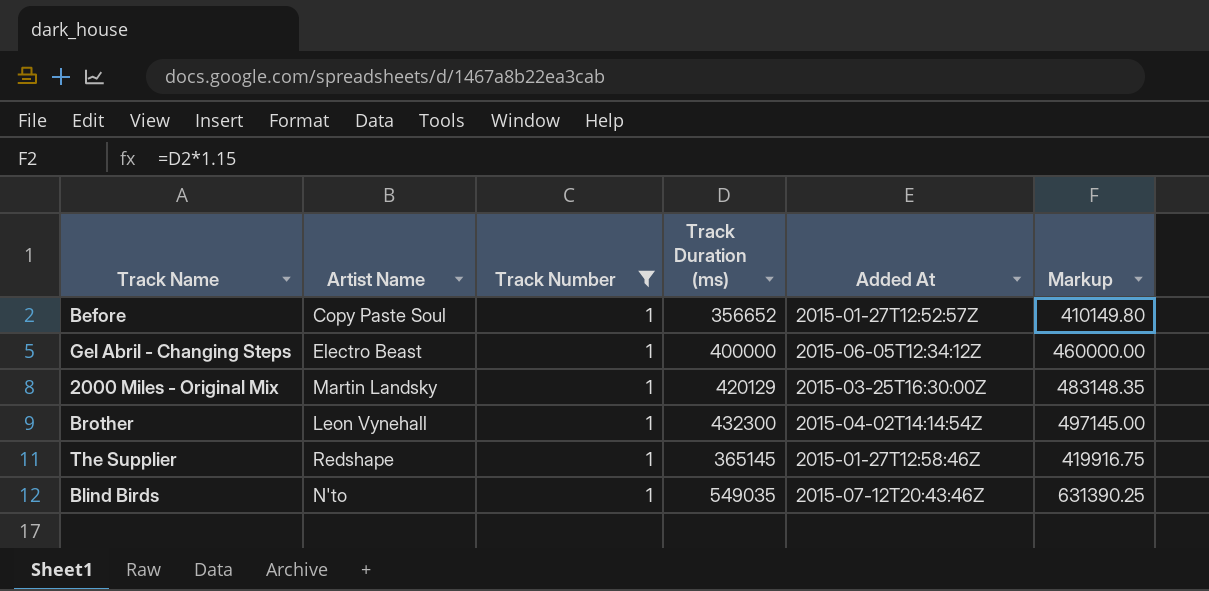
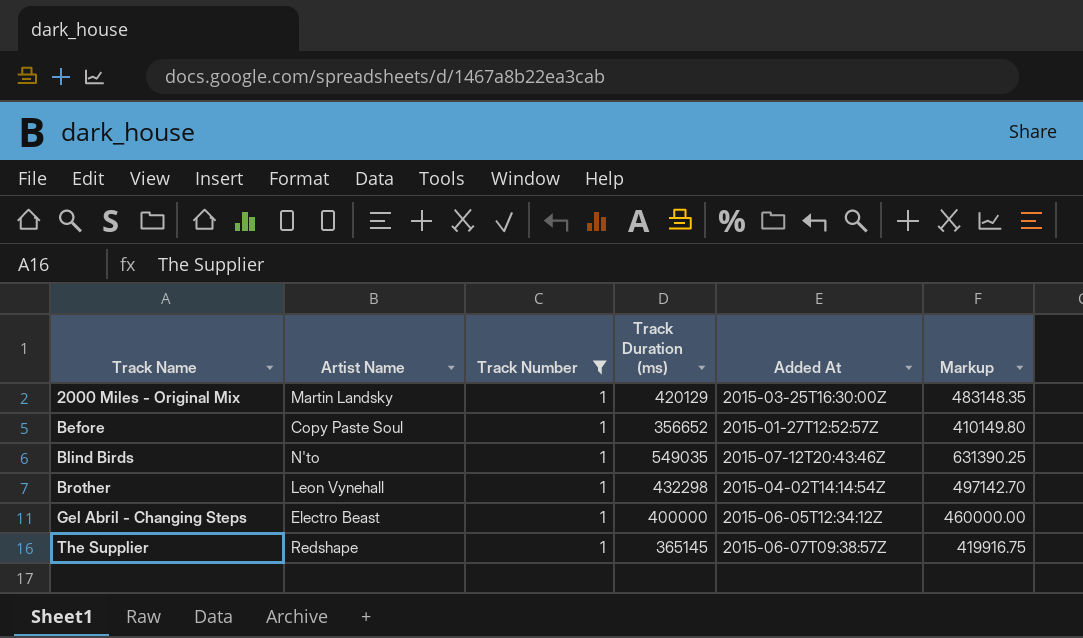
row order: none -> Track Name ascending
Brother | Track Duration (ms): 432300 -> 432298
Brother | Markup: 497145.00 -> 497142.70
The Supplier | Added At: 2015-01-27T12:58:46Z -> 2015-06-07T09:38:57Z

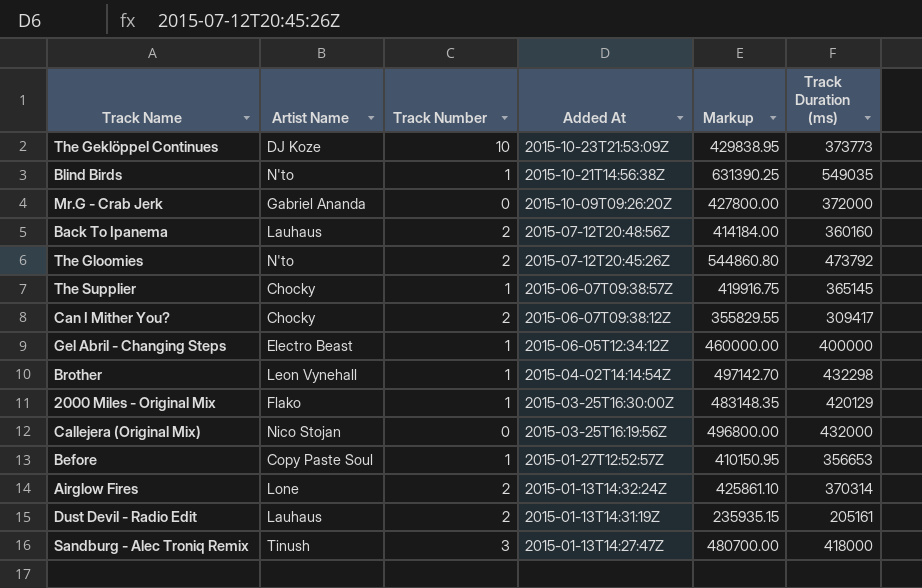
filter: Track Number = 1 -> none
row order: Track Name ascending -> Added At descending
column Track Duration (ms) | position: 4 -> 6
Blind Birds | Added At: 2015-07-12T20:43:46Z -> 2015-10-21T14:56:38Z
The Supplier | Artist Name: Redshape -> Chocky
2000 Miles - Original Mix | Artist Name: Martin Landsky -> Flako
Before | Markup: 410149.80 -> 410150.95
Before | Track Duration (ms): 356652 -> 356653

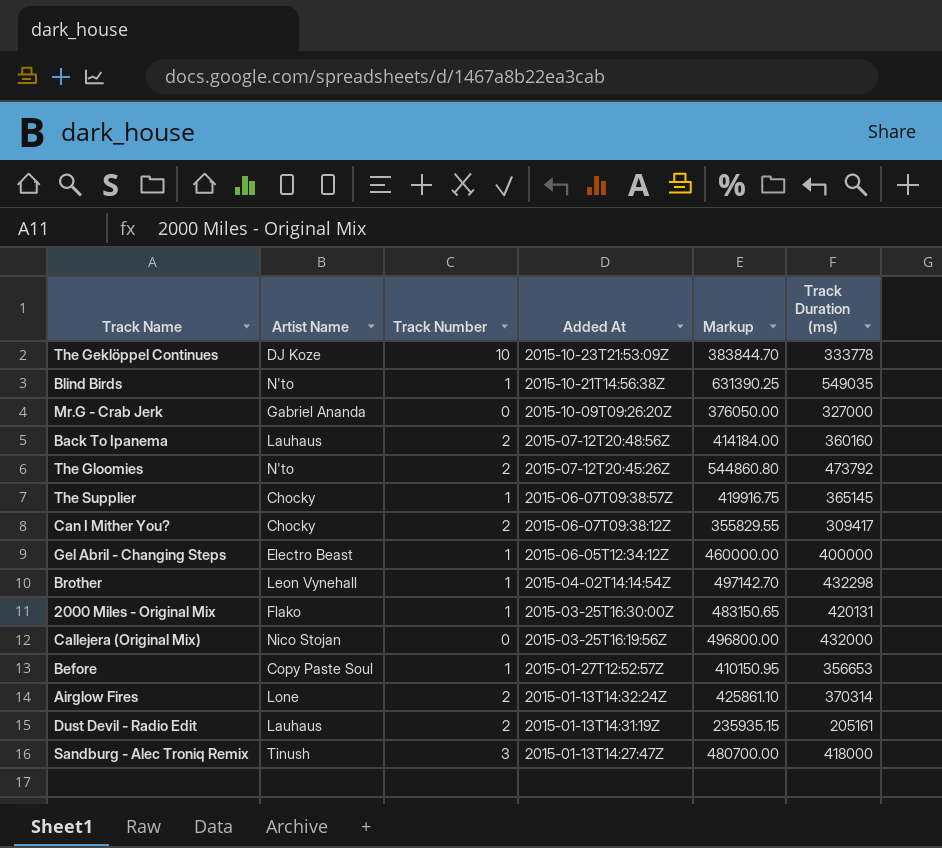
The Geklöppel Continues | Markup: 429838.95 -> 383844.70
The Geklöppel Continues | Track Duration (ms): 373773 -> 333778
Mr.G - Crab Jerk | Markup: 427800.00 -> 376050.00
Mr.G - Crab Jerk | Track Duration (ms): 372000 -> 327000
2000 Miles - Original Mix | Markup: 483148.35 -> 483150.65
2000 Miles - Original Mix | Track Duration (ms): 420129 -> 420131

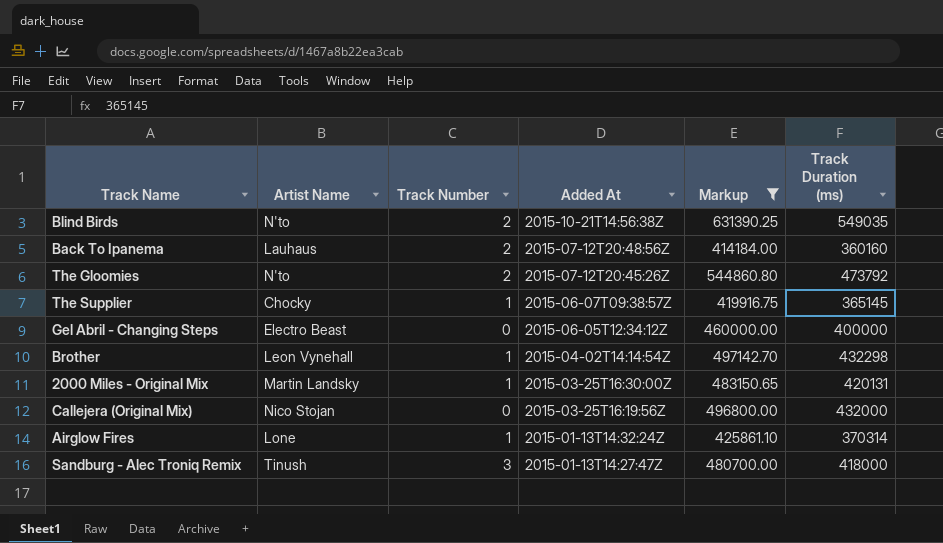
filter: none -> Markup >= 414184.00
Blind Birds | Track Number: 1 -> 2
Gel Abril - Changing Steps | Track Number: 1 -> 0
2000 Miles - Original Mix | Artist Name: Flako -> Martin Landsky
Airglow Fires | Track Number: 2 -> 1

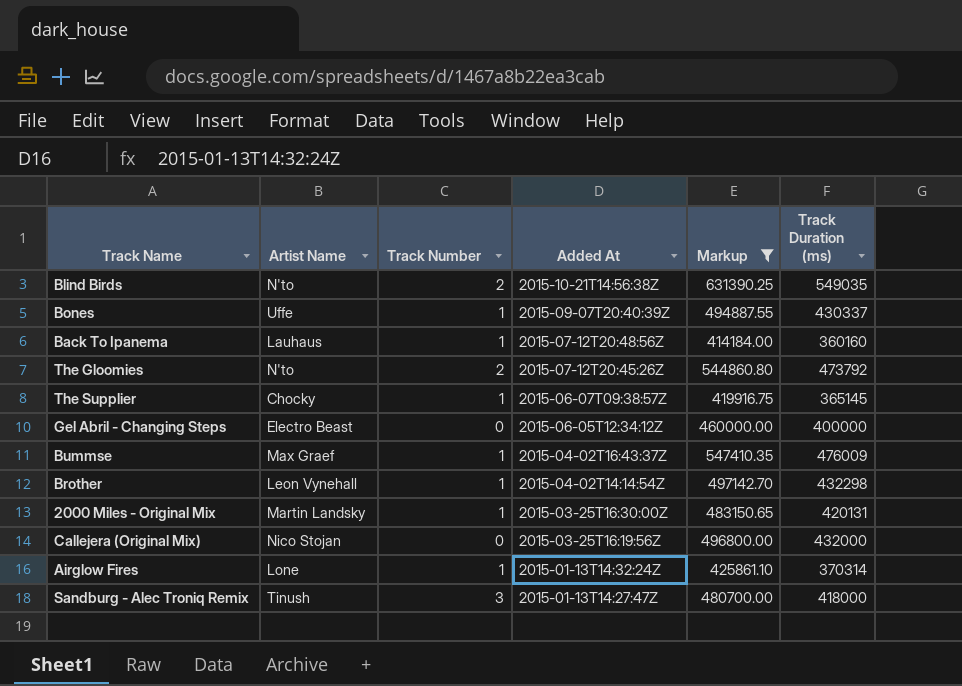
row Bones: none -> Uffe | 1 | 2015-09-07T20:40:39Z | 494887.55 | 430337
Back To Ipanema | Track Number: 2 -> 1
row Bummse: none -> Max Graef | 1 | 2015-04-02T16:43:37Z | 547410.35 | 476009

